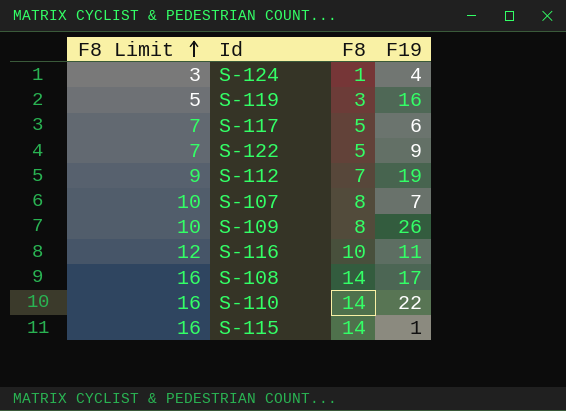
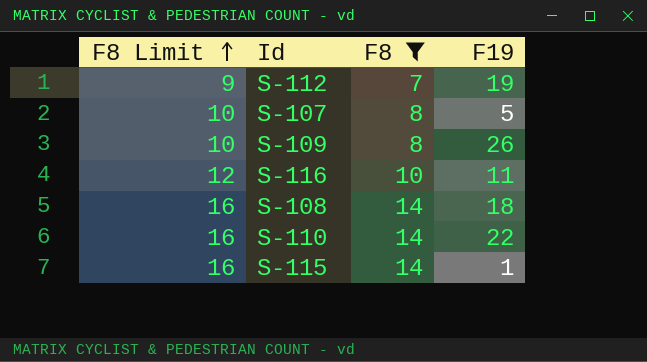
filter: none -> F8 >= 7
S-107 | F19: 7 -> 5
S-108 | F19: 17 -> 18

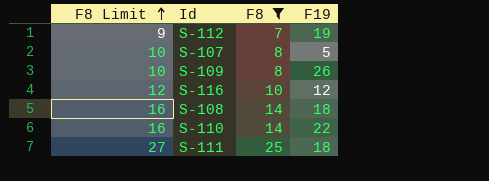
row S-115: 16 | 14 | 1 -> none
S-116 | F19: 11 -> 12
row S-111: none -> 27 | 25 | 18

